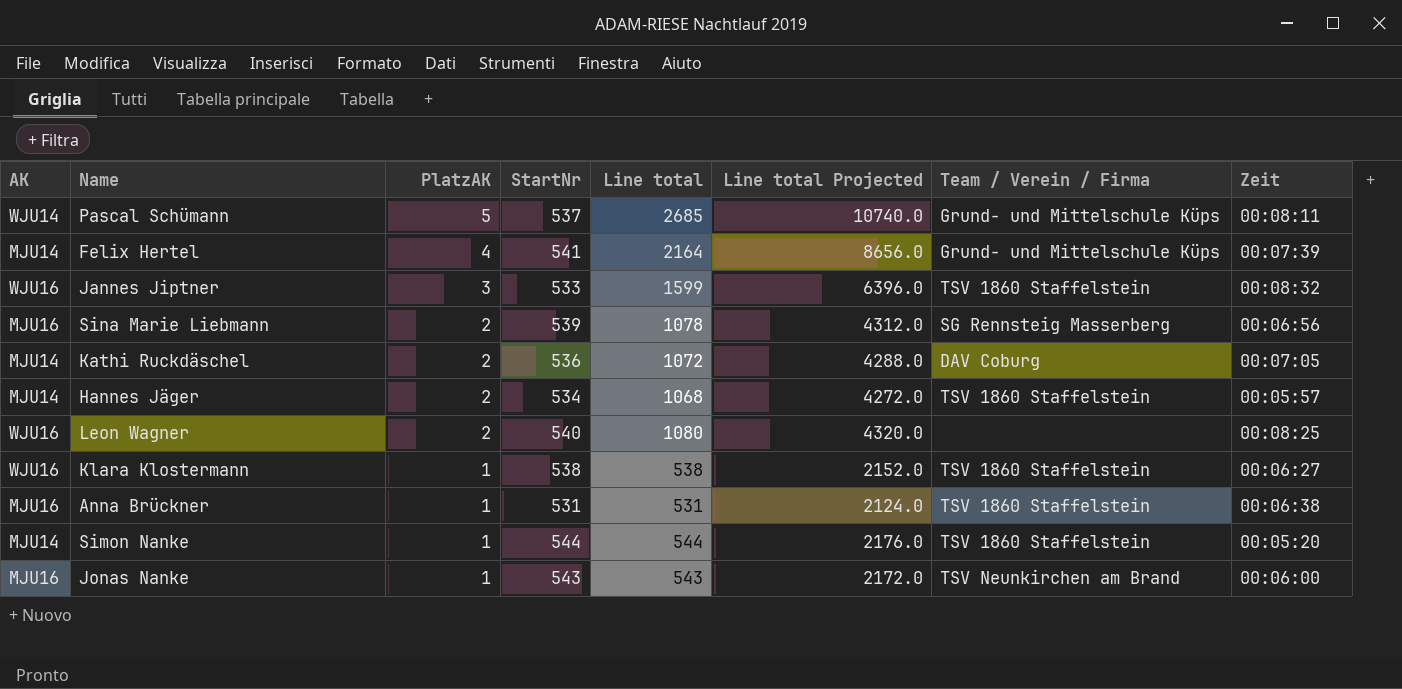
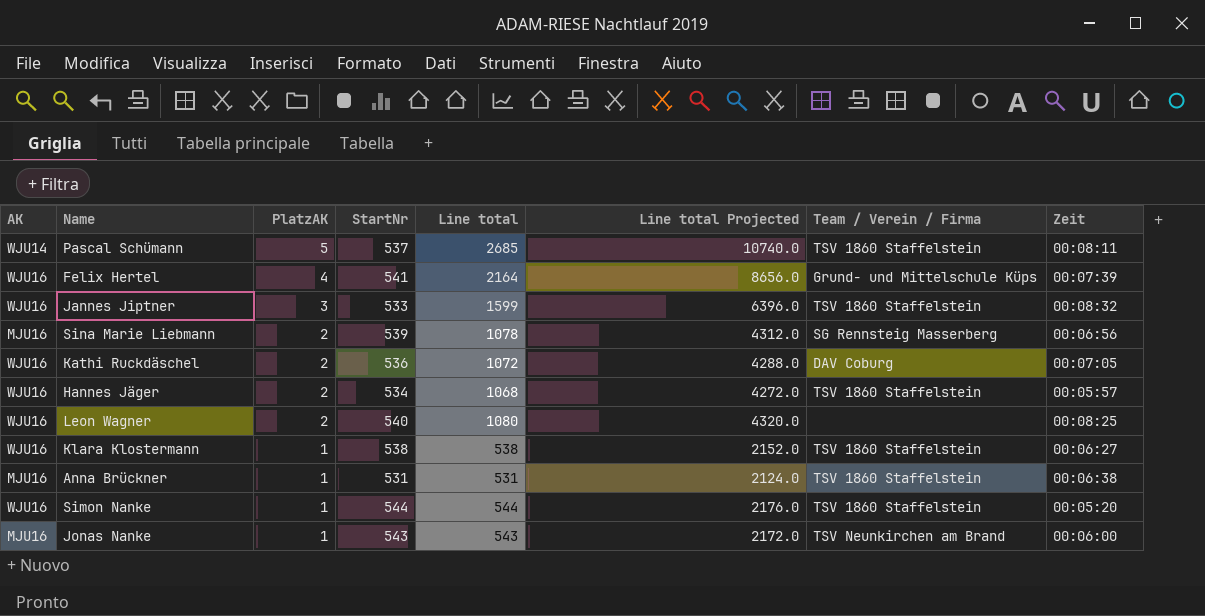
Pascal Schümann | Team / Verein / Firma: Grund- und Mittelschule Küps -> TSV 1860 Staffelstein
Felix Hertel | AK: MJU14 -> WJU16
Kathi Ruckdäschel | AK: MJU14 -> WJU16
Hannes Jäger | AK: MJU14 -> WJU16
Simon Nanke | AK: MJU14 -> WJU16

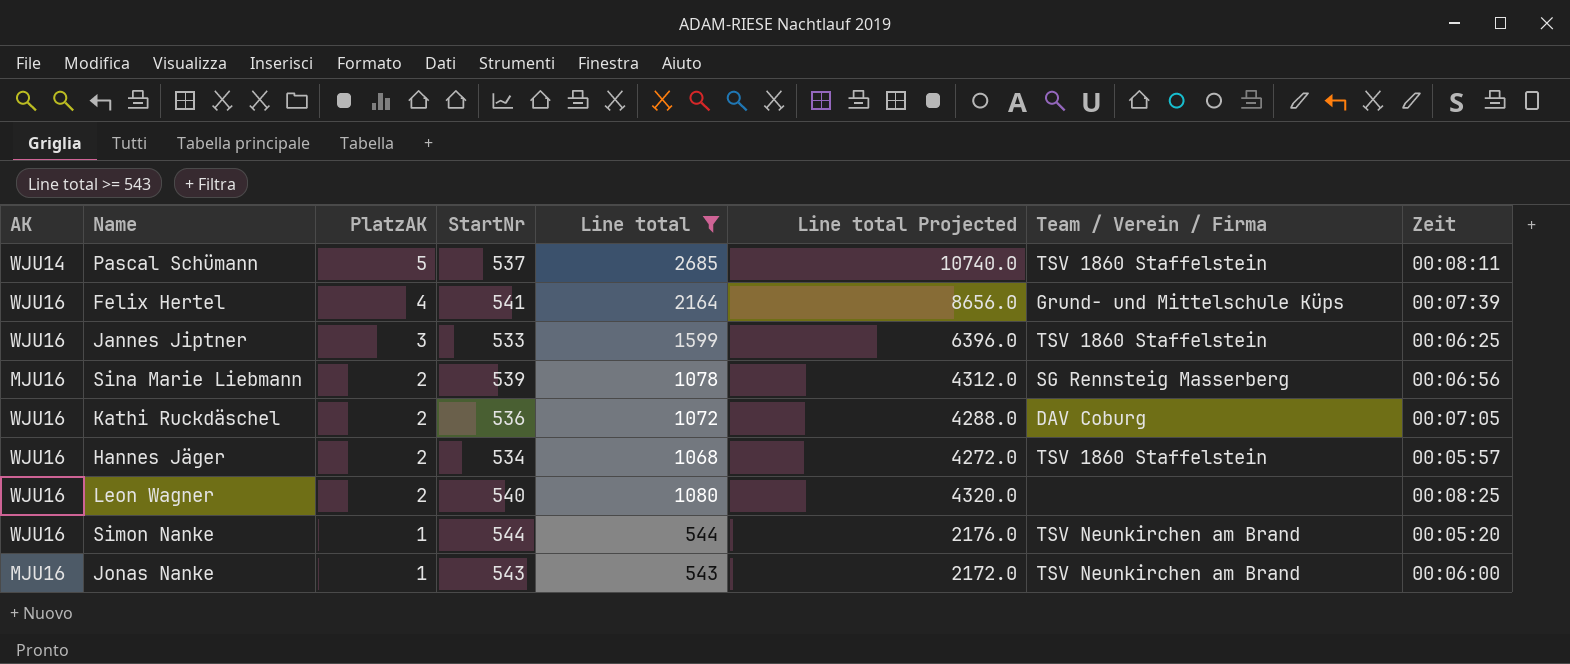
filter: none -> Line total >= 543
Jannes Jiptner | Zeit: 00:08:32 -> 00:06:25
Simon Nanke | Team / Verein / Firma: TSV 1860 Staffelstein -> TSV Neunkirchen am Brand

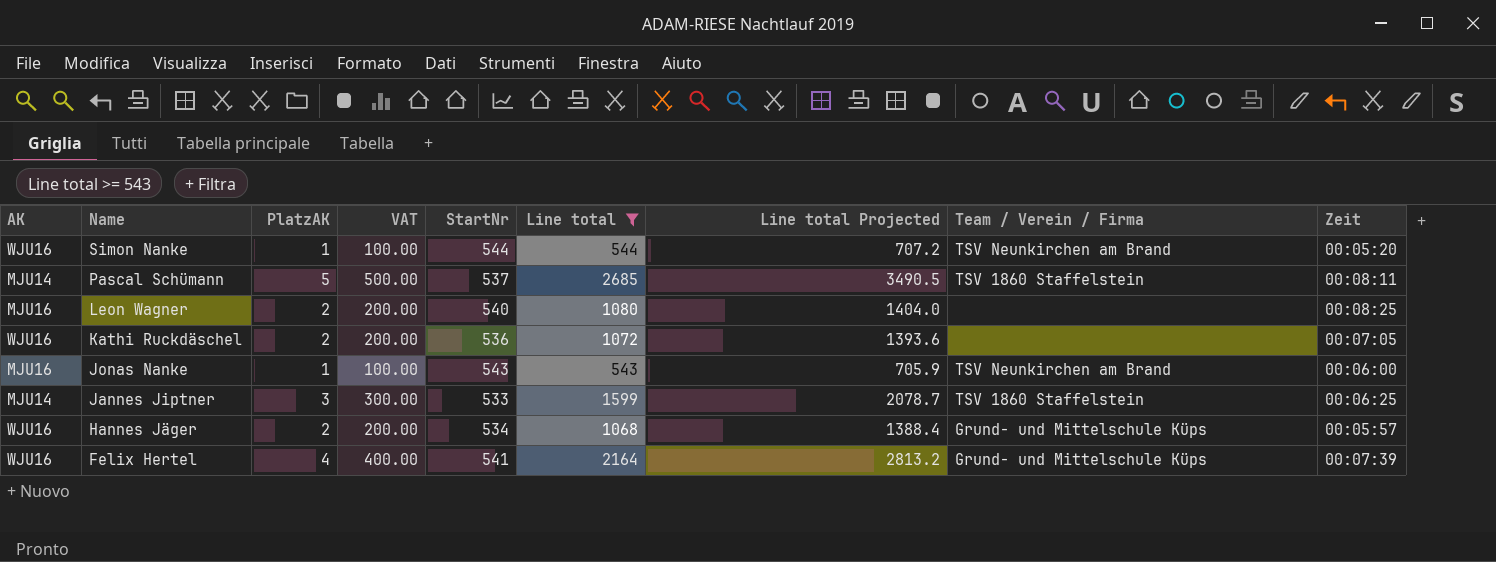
row order: PlatzAK descending -> Name descending
column VAT | formula: none -> [PlatzAK] * 100
column Line total Projected | formula: [Line total] * 4 -> [Line total] * 1.3
row Sina Marie Liebmann: MJU16 | 2 | 539 | 1078 | 4312.0 | SG Rennsteig Masserberg | 00:06:56 -> none
Pascal Schümann | AK: WJU14 -> MJU14
Leon Wagner | AK: WJU16 -> MJU16
Kathi Ruckdäschel | Team / Verein / Firma: DAV Coburg -> none
Jannes Jiptner | AK: WJU16 -> MJU14
Hannes Jäger | Team / Verein / Firma: TSV 1860 Staffelstein -> Grund- und Mittelschule Küps

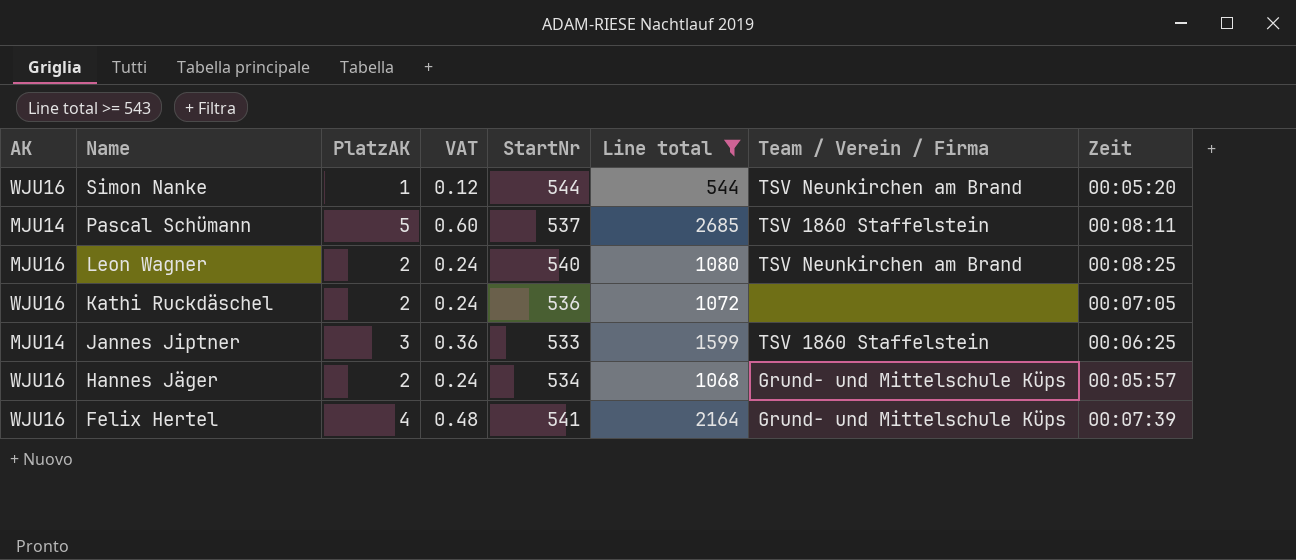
column Line total Projected | formula: [Line total] * 1.3 -> none
column VAT | formula: [PlatzAK] * 100 -> [PlatzAK] * 0.12
row Jonas Nanke: MJU16 | 1 | 100.00 | 543 | 543 | 705.9 | TSV Neunkirchen am Brand | 00:06:00 -> none
Leon Wagner | Team / Verein / Firma: none -> TSV Neunkirchen am Brand

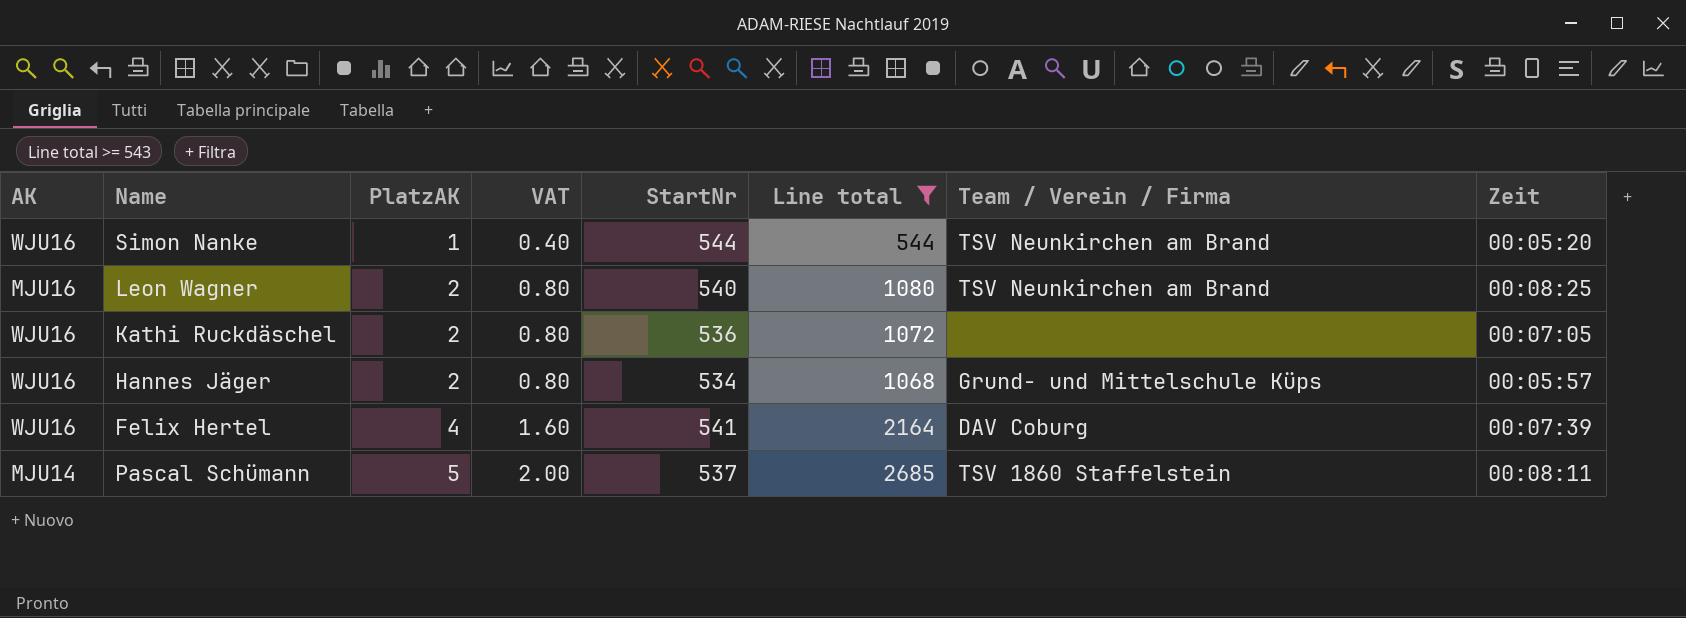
row order: Name descending -> PlatzAK ascending
column VAT | formula: [PlatzAK] * 0.12 -> [PlatzAK] * 0.4
row Jannes Jiptner: MJU14 | 3 | 0.36 | 533 | 1599 | TSV 1860 Staffelstein | 00:06:25 -> none
Felix Hertel | Team / Verein / Firma: Grund- und Mittelschule Küps -> DAV Coburg

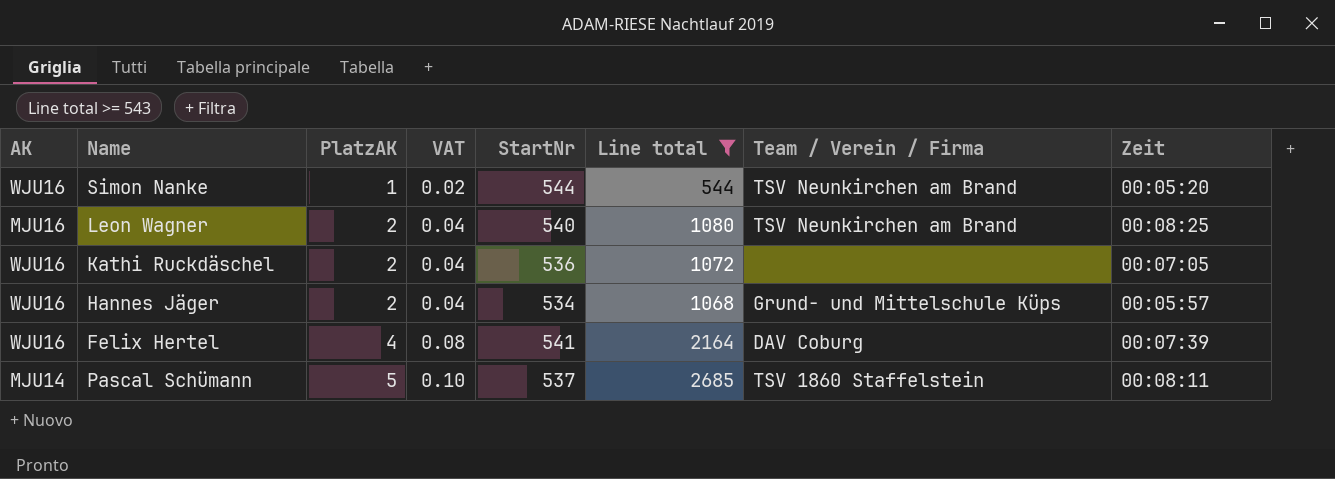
column VAT | formula: [PlatzAK] * 0.4 -> [PlatzAK] * 0.02

